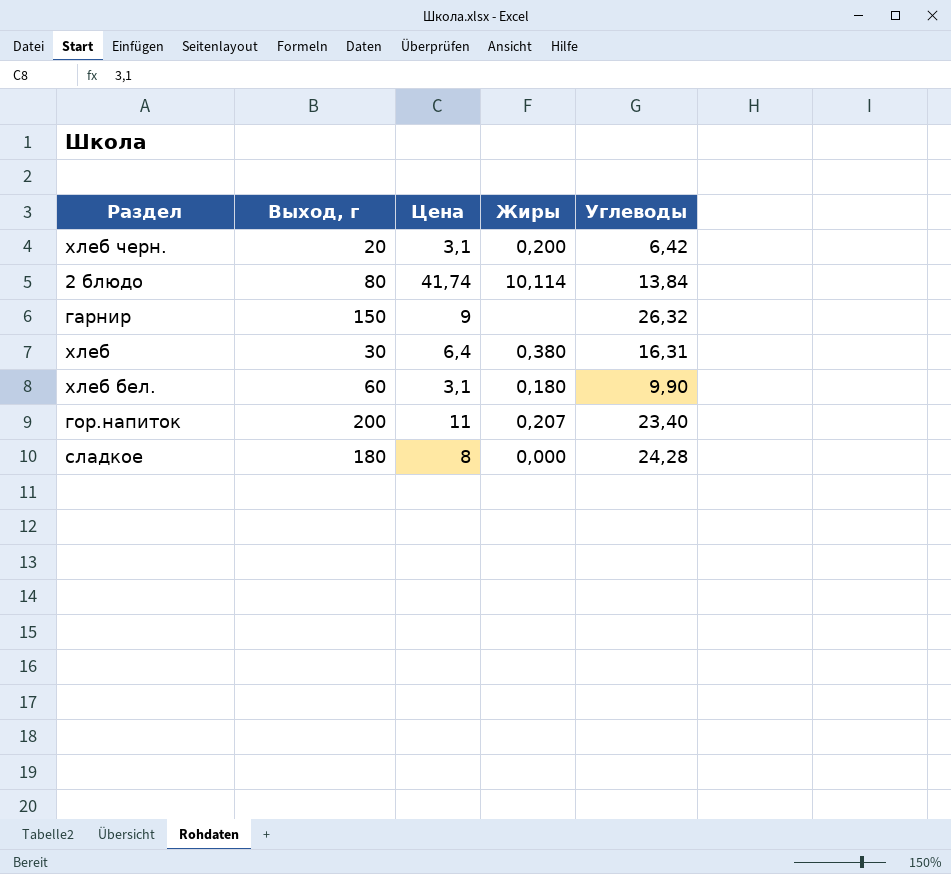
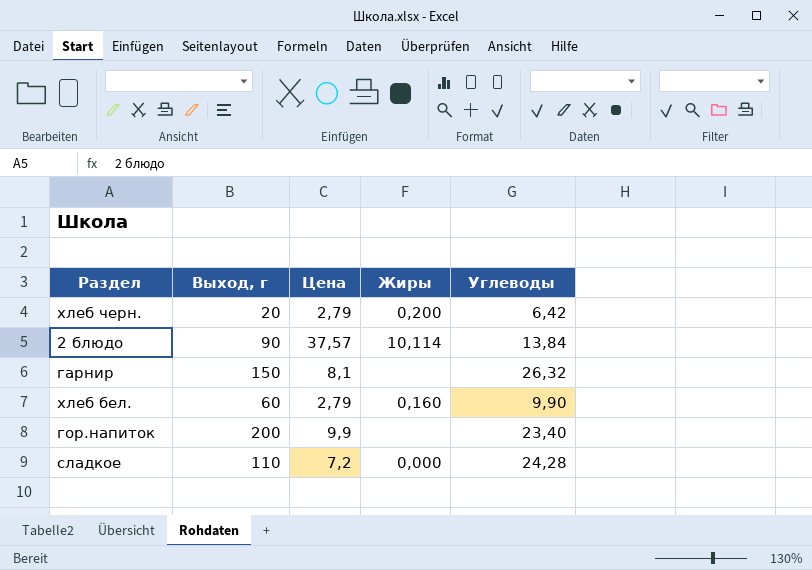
row хлеб: 30 | 6,4 | 0,380 | 16,31 -> none
хлеб черн. | Цена: 3,1 -> 2,79
2 блюдо | Выход, г: 80 -> 90
2 блюдо | Цена: 41,74 -> 37,57
гарнир | Цена: 9 -> 8,1
хлеб бел. | Цена: 3,1 -> 2,79
хлеб бел. | Жиры: 0,180 -> 0,160
гор.напиток | Цена: 11 -> 9,9
гор.напиток | Жиры: 0,207 -> none
сладкое | Выход, г: 180 -> 110
сладкое | Цена: 8 -> 7,2

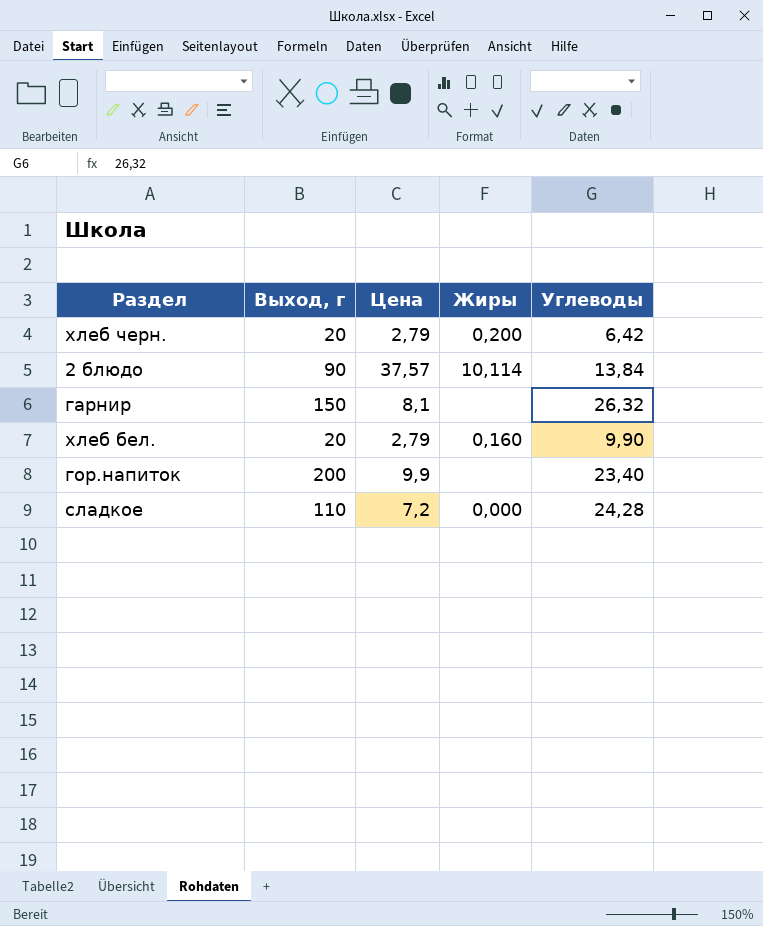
хлеб бел. | Выход, г: 60 -> 20

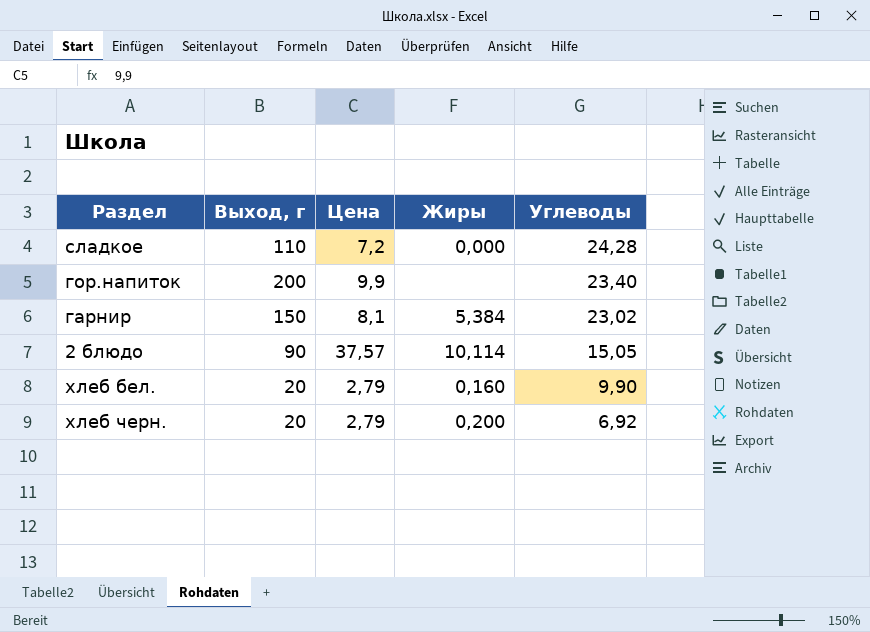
row order: none -> Углеводы descending
гарнир | Жиры: none -> 5,384
гарнир | Углеводы: 26,32 -> 23,02
2 блюдо | Углеводы: 13,84 -> 15,05
хлеб черн. | Углеводы: 6,42 -> 6,92

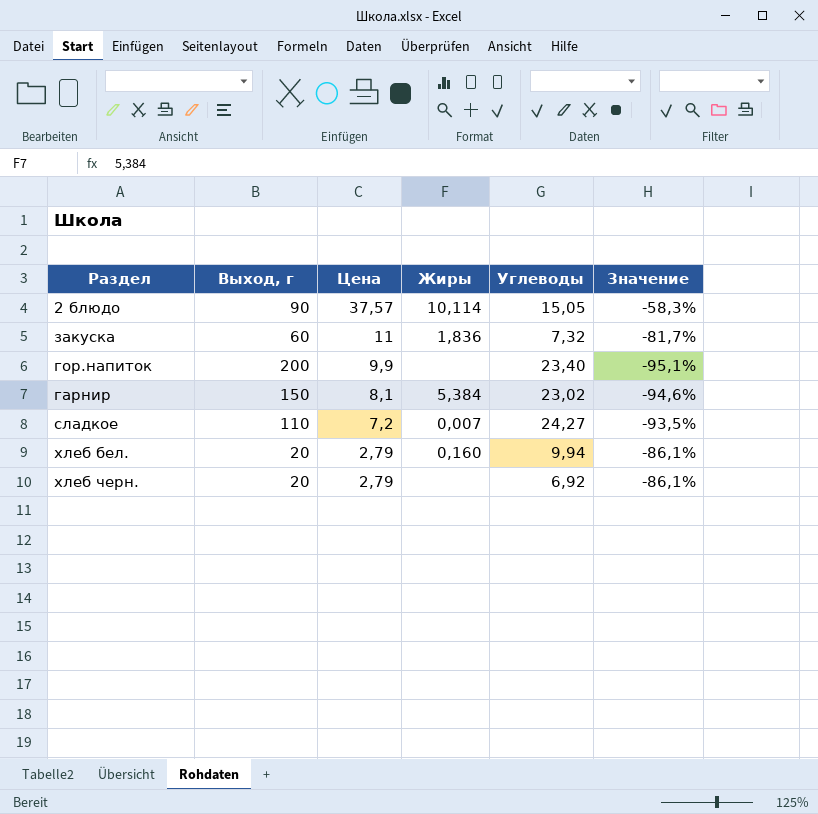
row order: Углеводы descending -> Цена descending
column Значение | formula: none -> ([Цена] - [Выход, г]) / [Выход, г]
row закуска: none -> 60 | 11 | 1,836 | 7,32 | -81,7%
сладкое | Жиры: 0,000 -> 0,007
сладкое | Углеводы: 24,28 -> 24,27
хлеб бел. | Углеводы: 9,90 -> 9,94
хлеб черн. | Жиры: 0,200 -> none

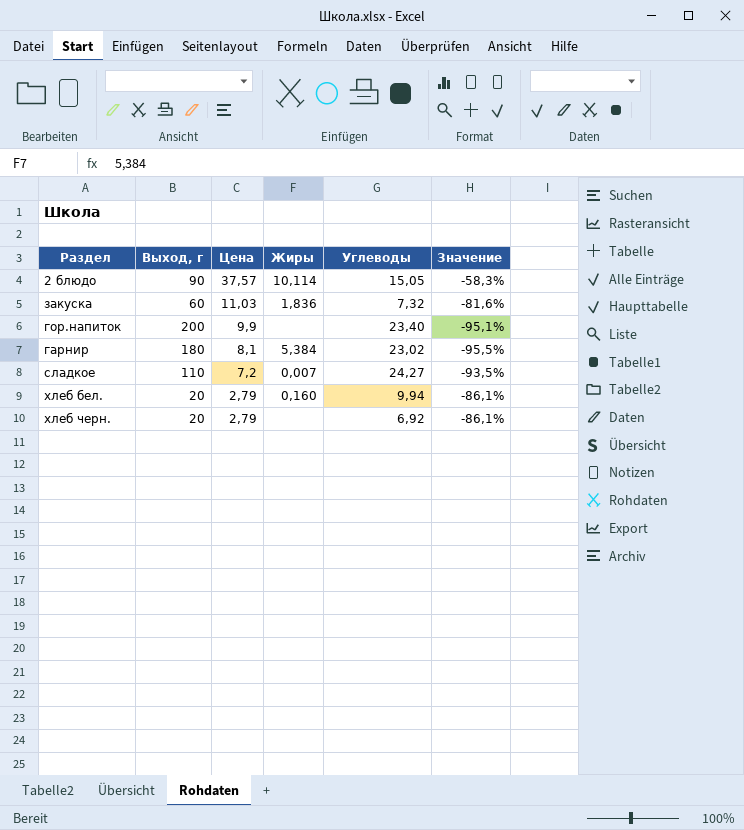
закуска | Цена: 11 -> 11,03
закуска | Значение: -81,7% -> -81,6%
гарнир | Выход, г: 150 -> 180
гарнир | Значение: -94,6% -> -95,5%

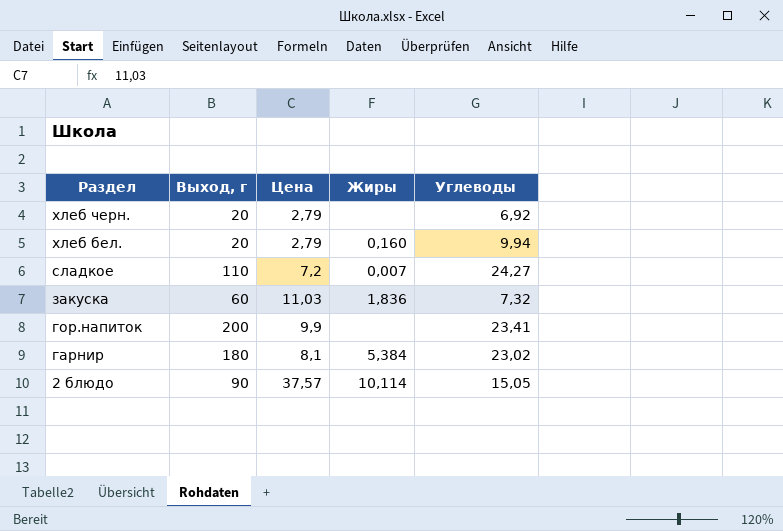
row order: Цена descending -> Раздел descending
column Значение | formula: ([Цена] - [Выход, г]) / [Выход, г] -> none
гор.напиток | Углеводы: 23,40 -> 23,41

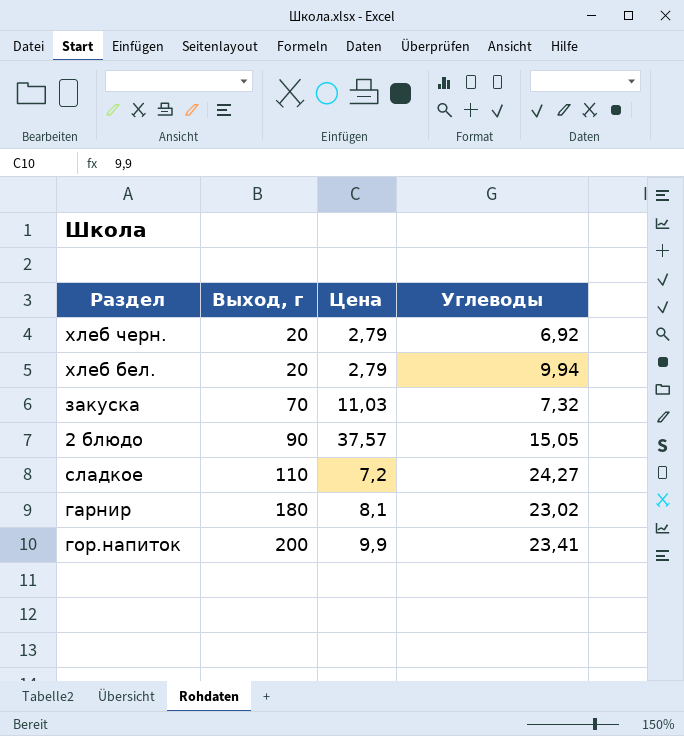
row order: Раздел descending -> Выход, г ascending
column Жиры | position: 4 -> none
закуска | Выход, г: 60 -> 70

